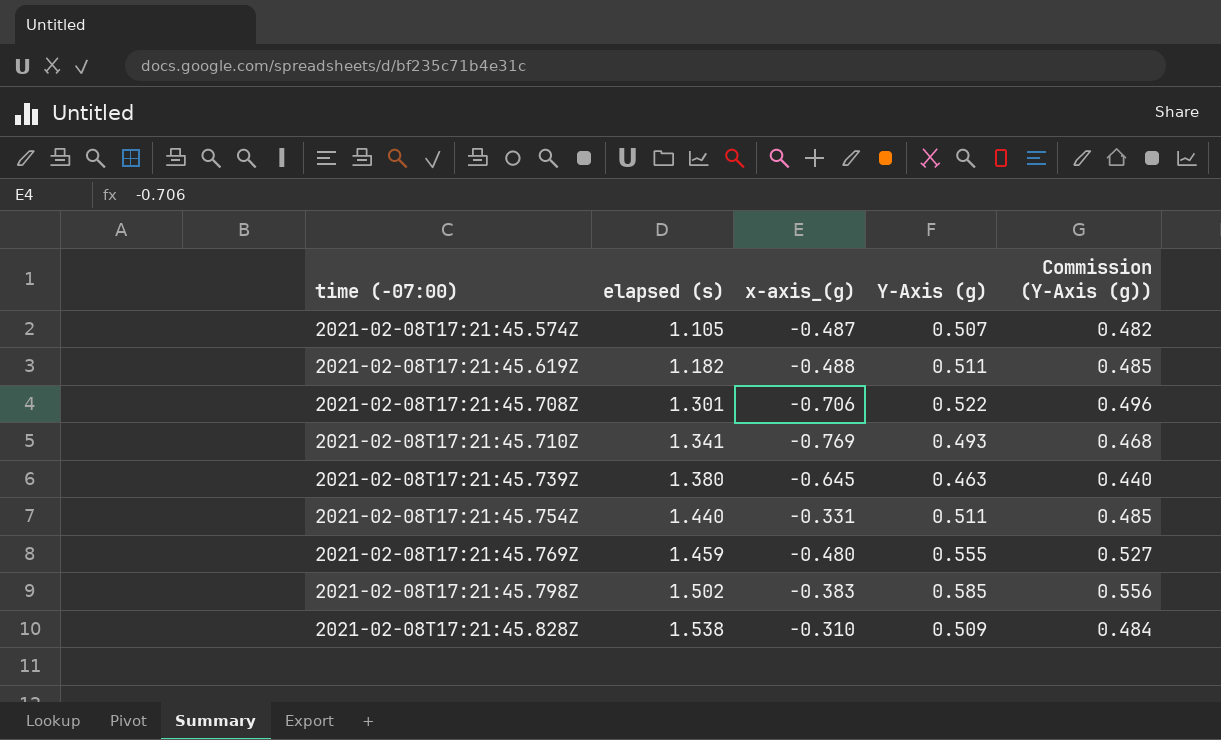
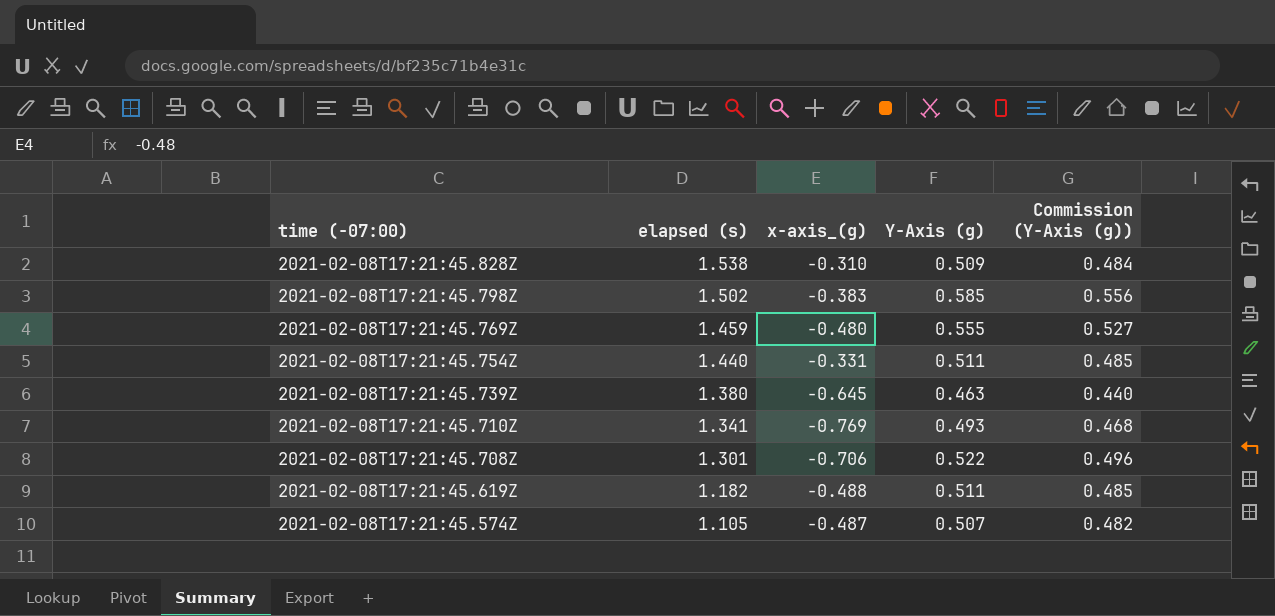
row order: time (-07:00) ascending -> time (-07:00) descending

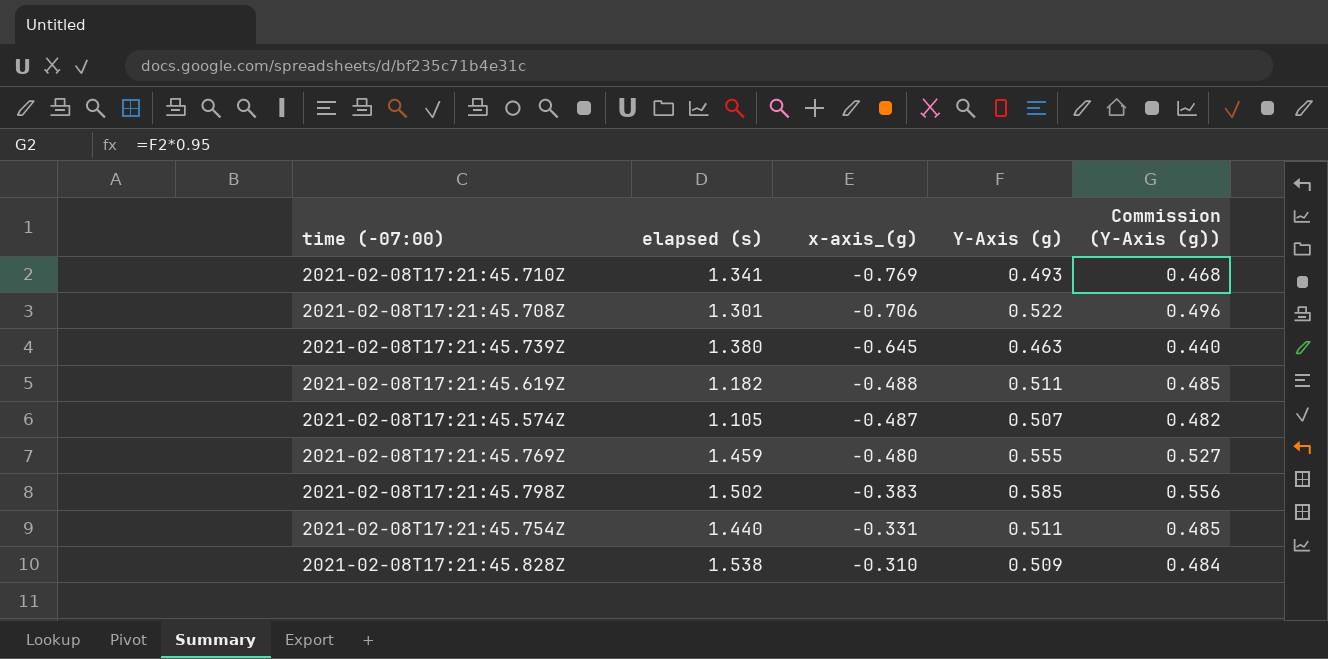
row order: time (-07:00) descending -> x-axis_(g) ascending

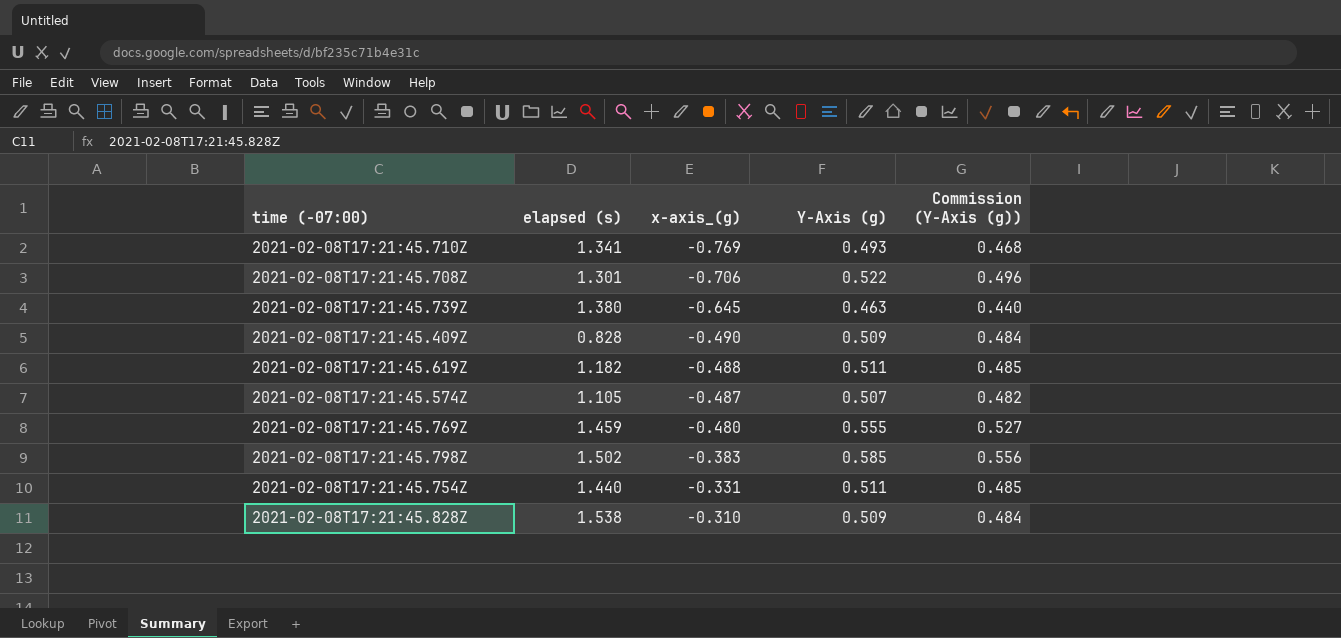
row 2021-02-08T17:21:45.409Z: none -> 0.828 | -0.490 | 0.509 | 0.484

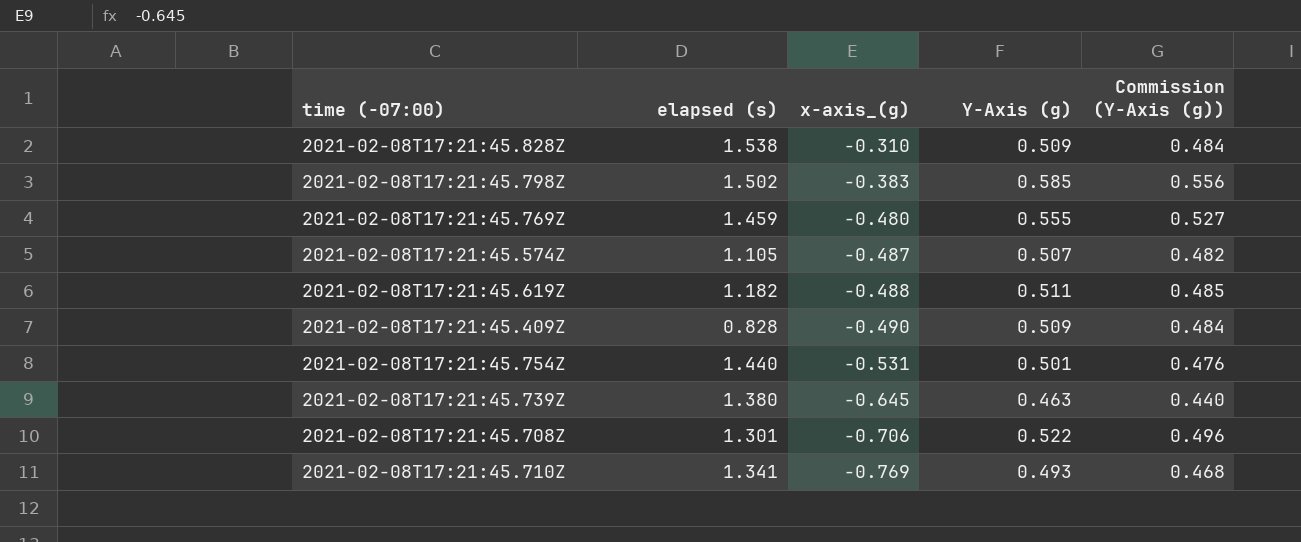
row order: x-axis_(g) ascending -> x-axis_(g) descending
2021-02-08T17:21:45.754Z | x-axis_(g): -0.331 -> -0.531
2021-02-08T17:21:45.754Z | Y-Axis (g): 0.511 -> 0.501
2021-02-08T17:21:45.754Z | Commission (Y-Axis (g)): 0.485 -> 0.476

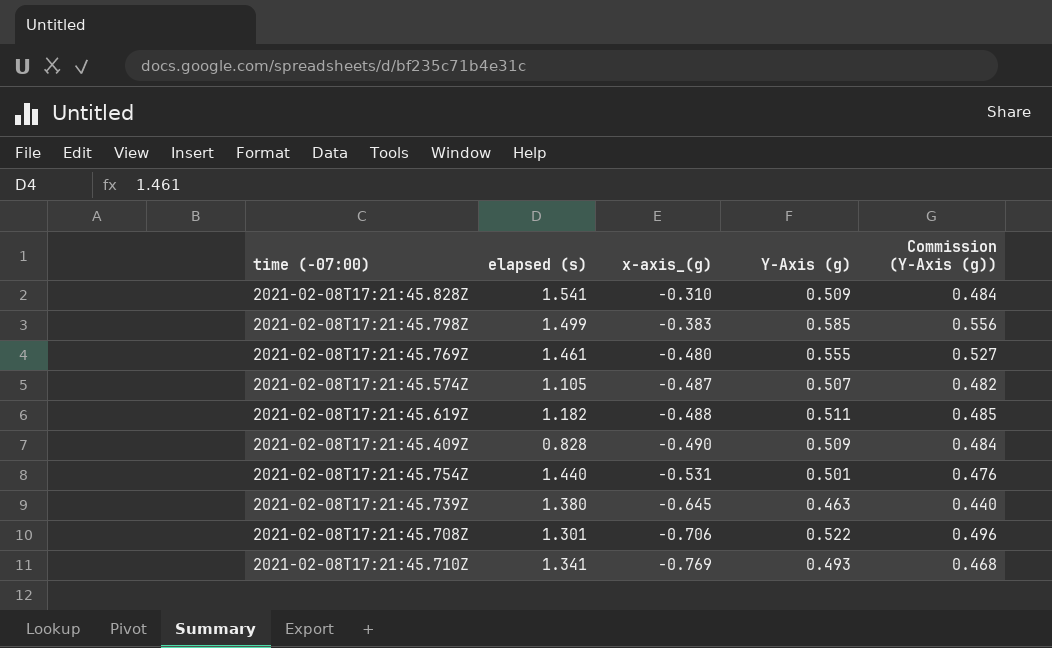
2021-02-08T17:21:45.828Z | elapsed (s): 1.538 -> 1.541
2021-02-08T17:21:45.798Z | elapsed (s): 1.502 -> 1.499
2021-02-08T17:21:45.769Z | elapsed (s): 1.459 -> 1.461

